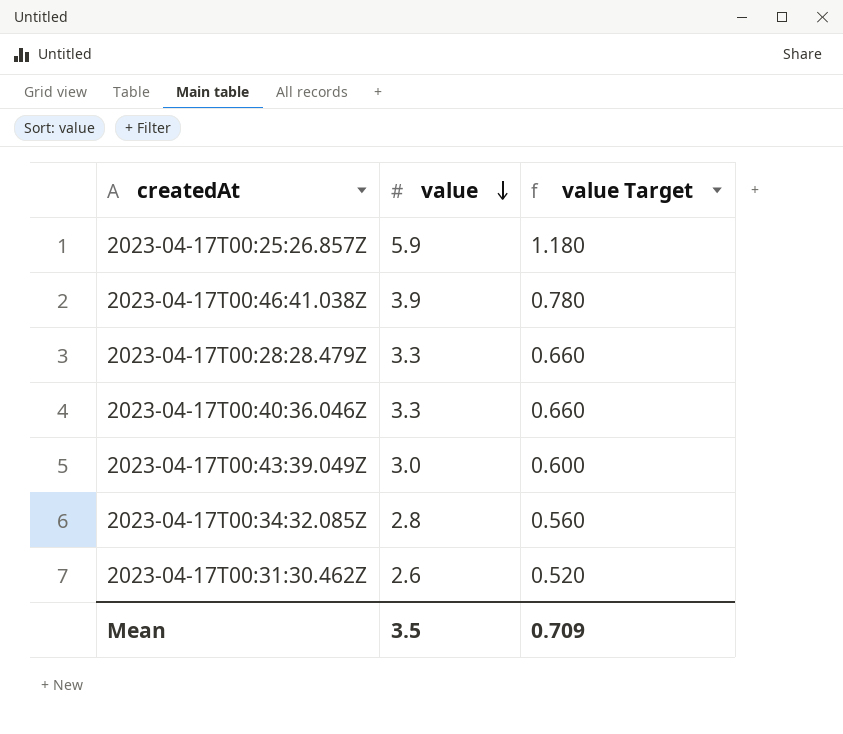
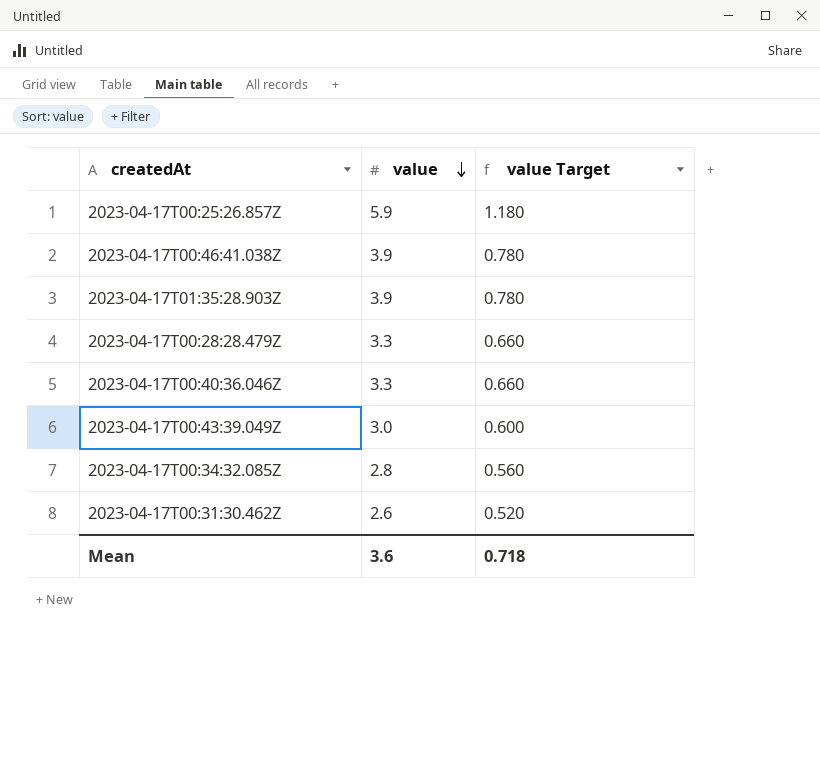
row 2023-04-17T01:35:28.903Z: none -> 3.9 | 0.780
Mean | value: 3.5 -> 3.6
Mean | value Target: 0.709 -> 0.718

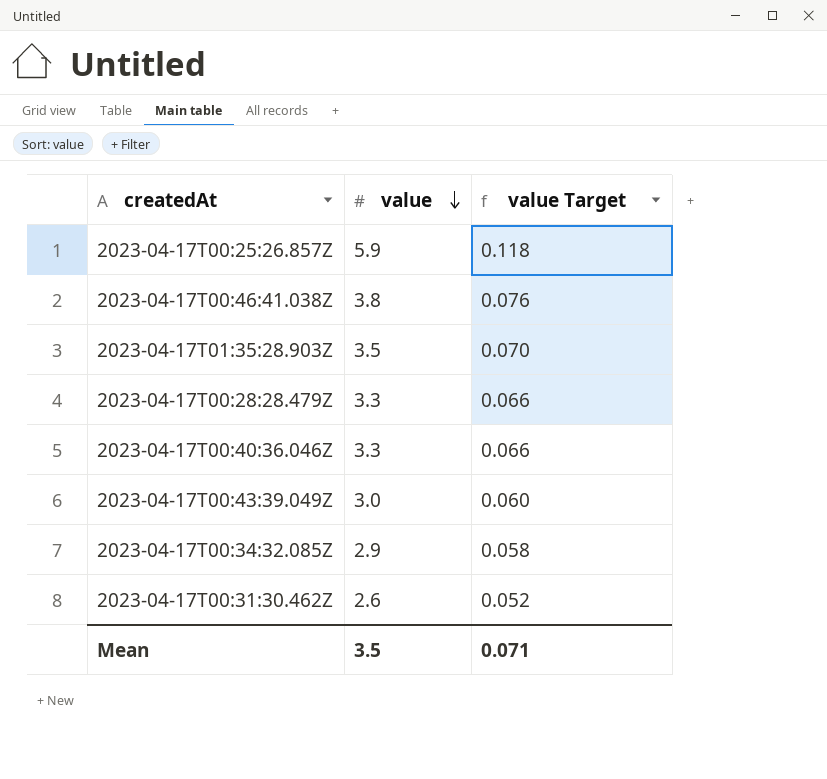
column value Target | formula: [value] * 0.2 -> [value] * 0.02
2023-04-17T00:46:41.038Z | value: 3.9 -> 3.8
2023-04-17T01:35:28.903Z | value: 3.9 -> 3.5
2023-04-17T00:34:32.085Z | value: 2.8 -> 2.9
Mean | value: 3.6 -> 3.5
Mean | value Target: 0.718 -> 0.071

